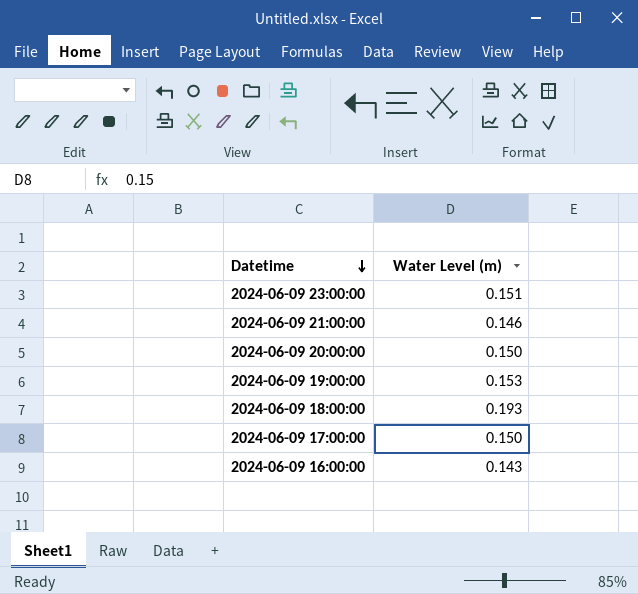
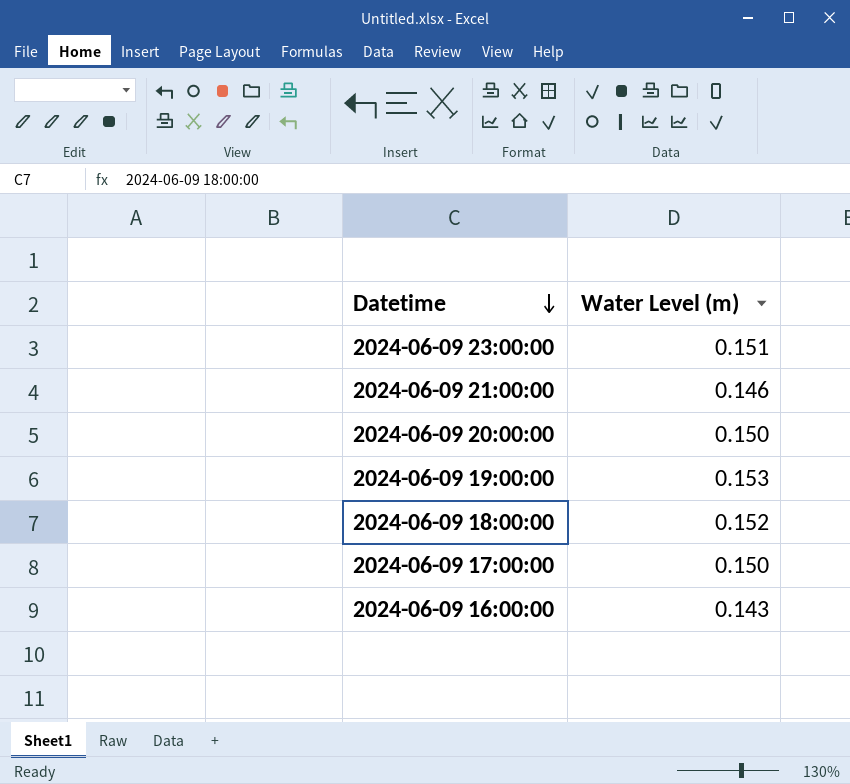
2024-06-09 18:00:00 | Water Level (m): 0.193 -> 0.152

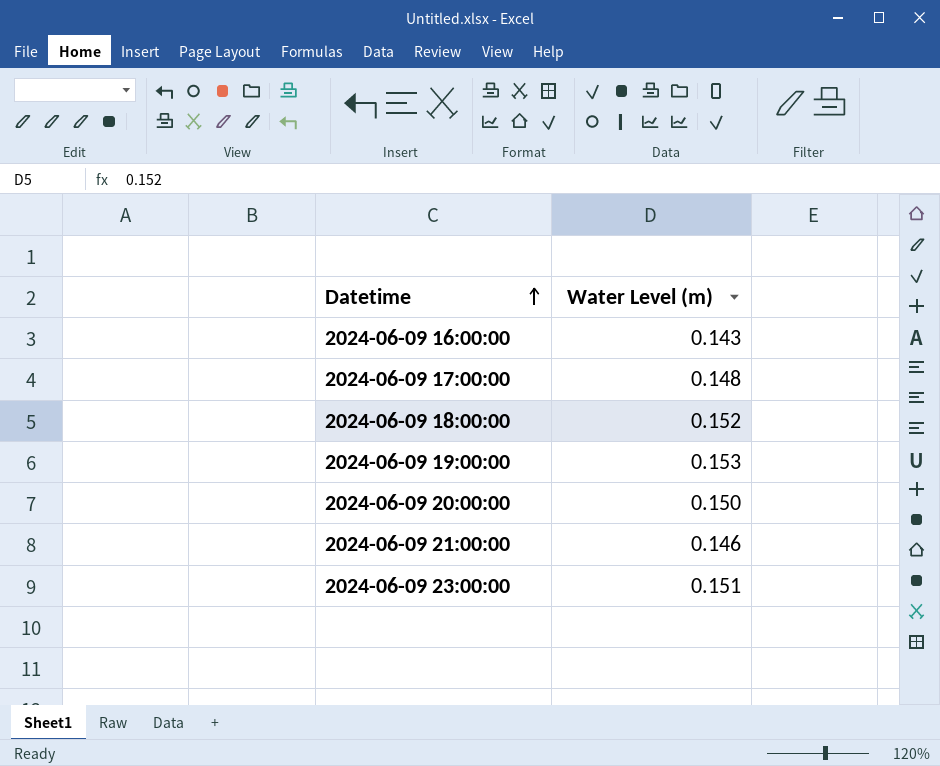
row order: Datetime descending -> Datetime ascending
2024-06-09 17:00:00 | Water Level (m): 0.150 -> 0.148

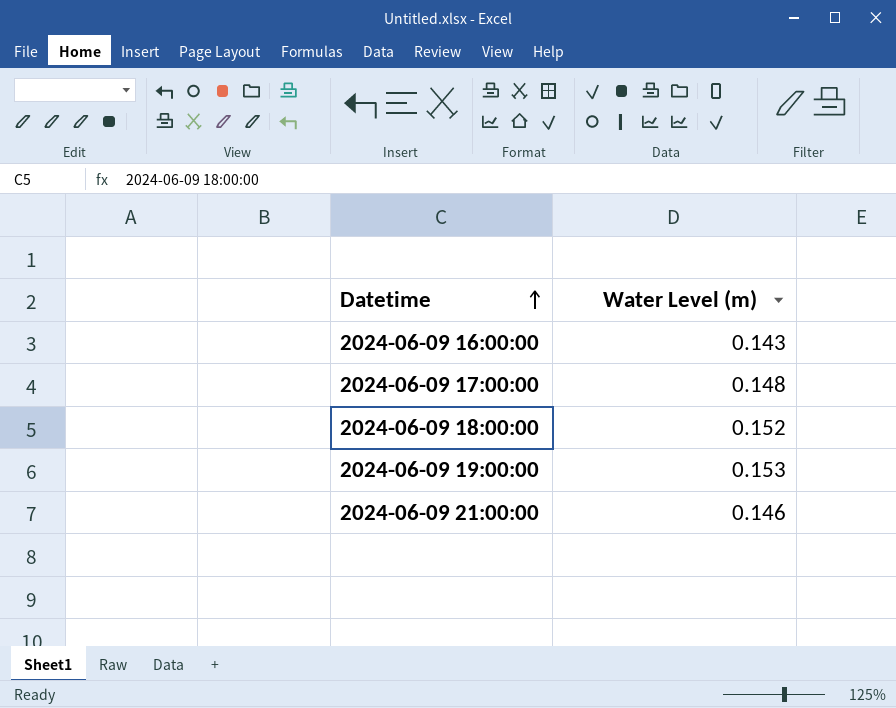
row 2024-06-09 20:00:00: 0.150 -> none
row 2024-06-09 23:00:00: 0.151 -> none

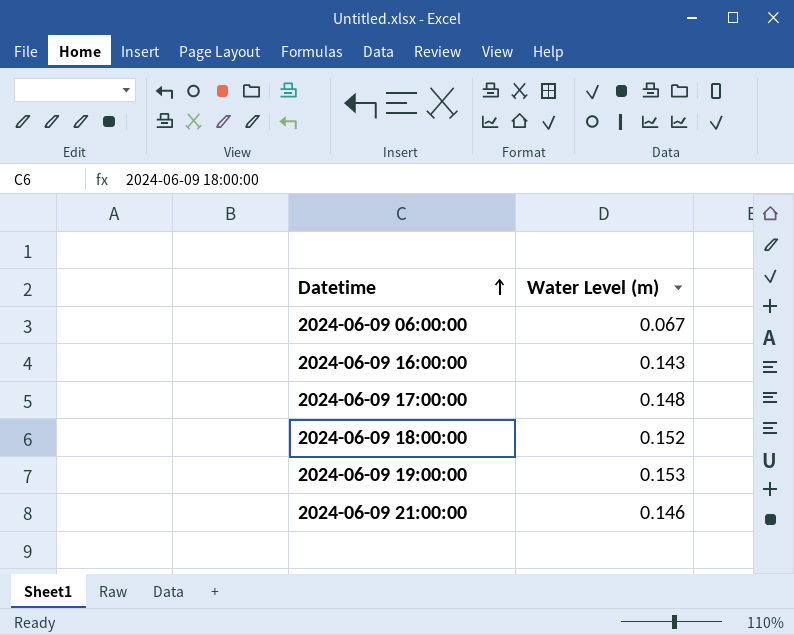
row 2024-06-09 06:00:00: none -> 0.067

